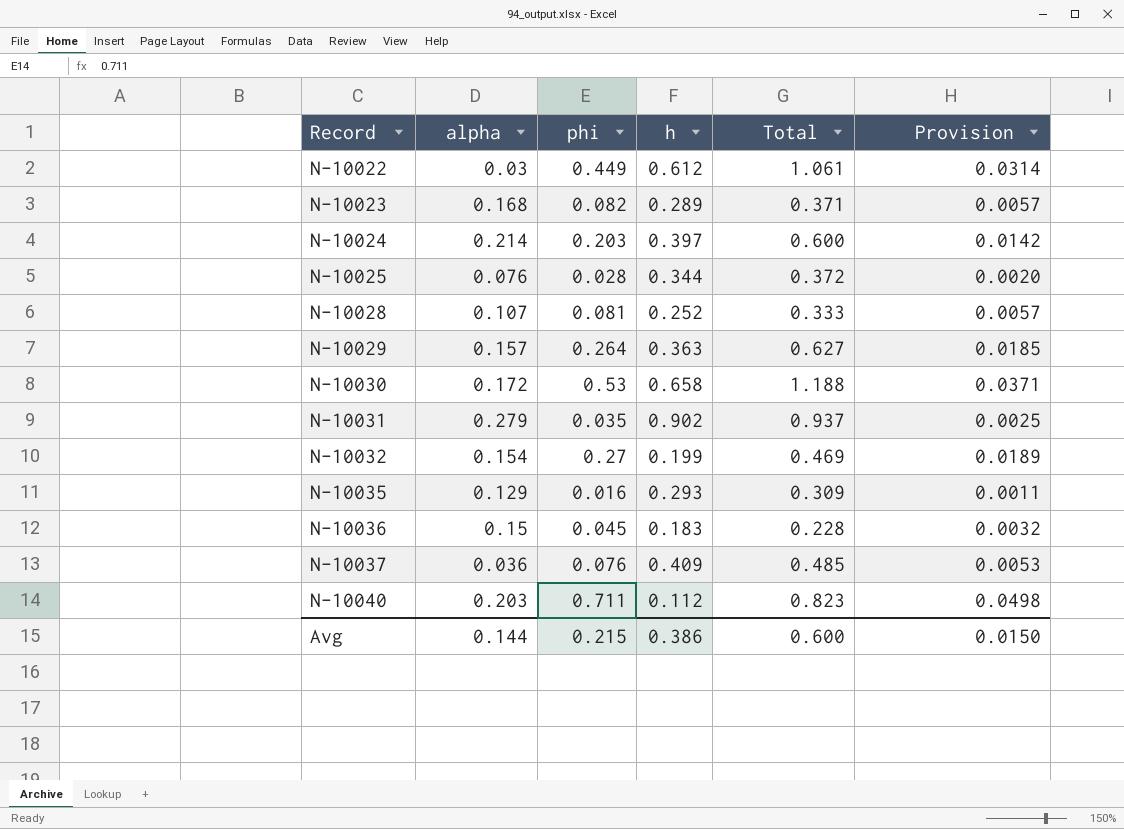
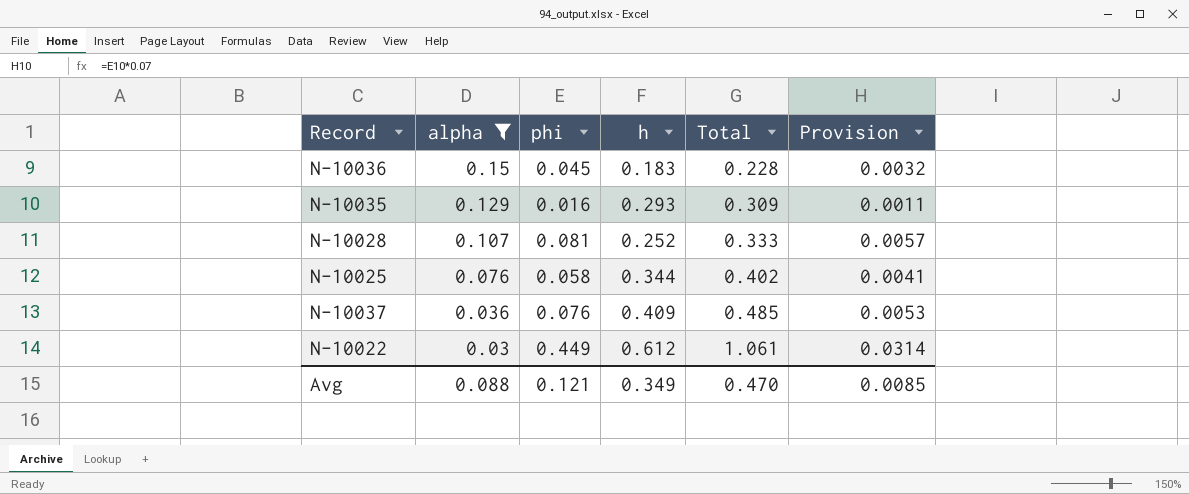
filter: none -> alpha <= 0.15
row order: Record ascending -> alpha descending
N-10025 | phi: 0.028 -> 0.058
N-10025 | Total: 0.372 -> 0.402
N-10025 | Provision: 0.0020 -> 0.0041
Avg | alpha: 0.144 -> 0.088
Avg | phi: 0.215 -> 0.121
Avg | h: 0.386 -> 0.349
Avg | Total: 0.600 -> 0.470
Avg | Provision: 0.0150 -> 0.0085

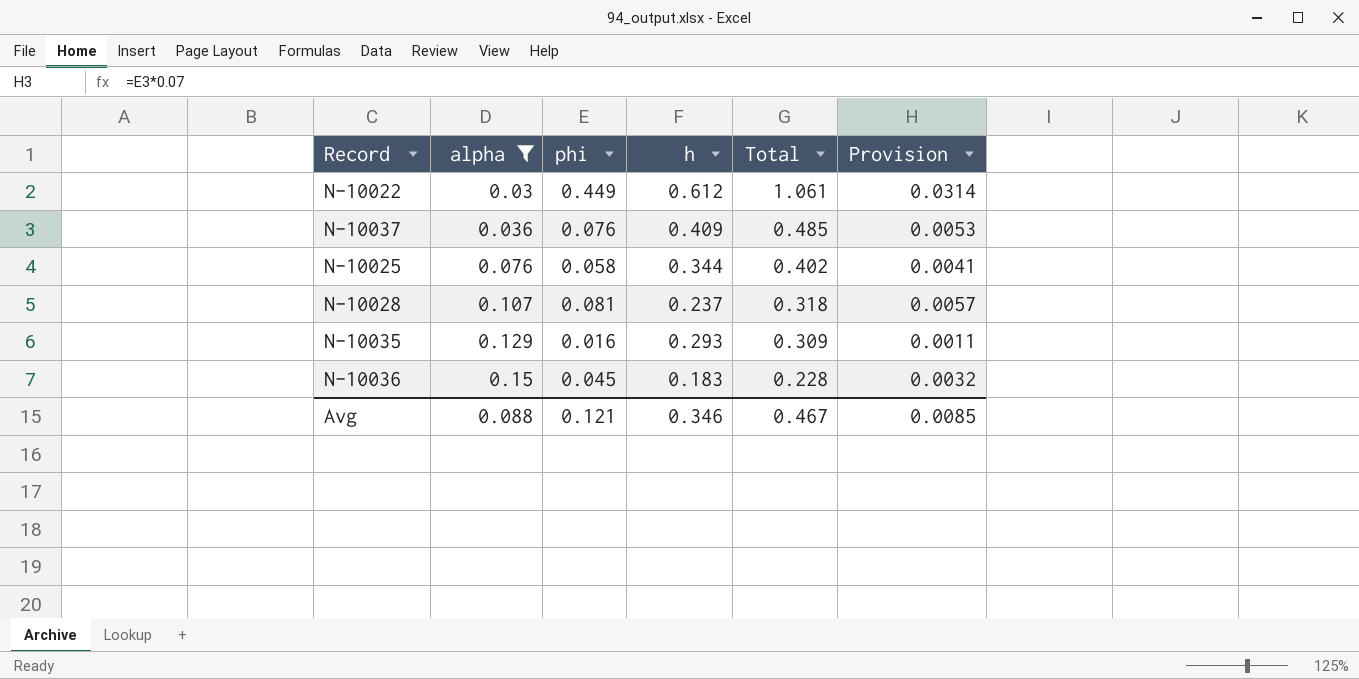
row order: alpha descending -> alpha ascending
N-10028 | h: 0.252 -> 0.237
N-10028 | Total: 0.333 -> 0.318
Avg | h: 0.349 -> 0.346
Avg | Total: 0.470 -> 0.467

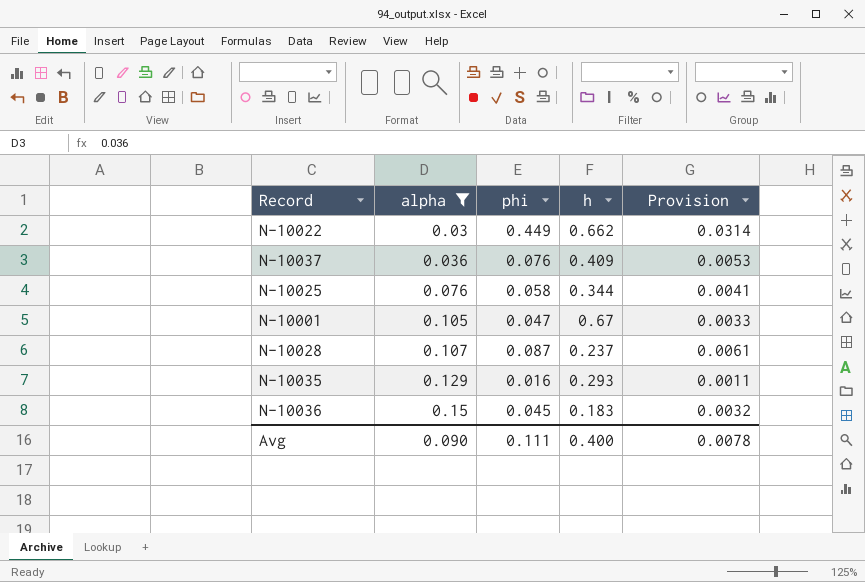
column Total | formula: [phi] + [h] -> none
N-10022 | h: 0.612 -> 0.662
row N-10001: none -> 0.105 | 0.047 | 0.67 | 0.0033
N-10028 | phi: 0.081 -> 0.087
N-10028 | Provision: 0.0057 -> 0.0061
Avg | alpha: 0.088 -> 0.090
Avg | phi: 0.121 -> 0.111
Avg | h: 0.346 -> 0.400
Avg | Provision: 0.0085 -> 0.0078

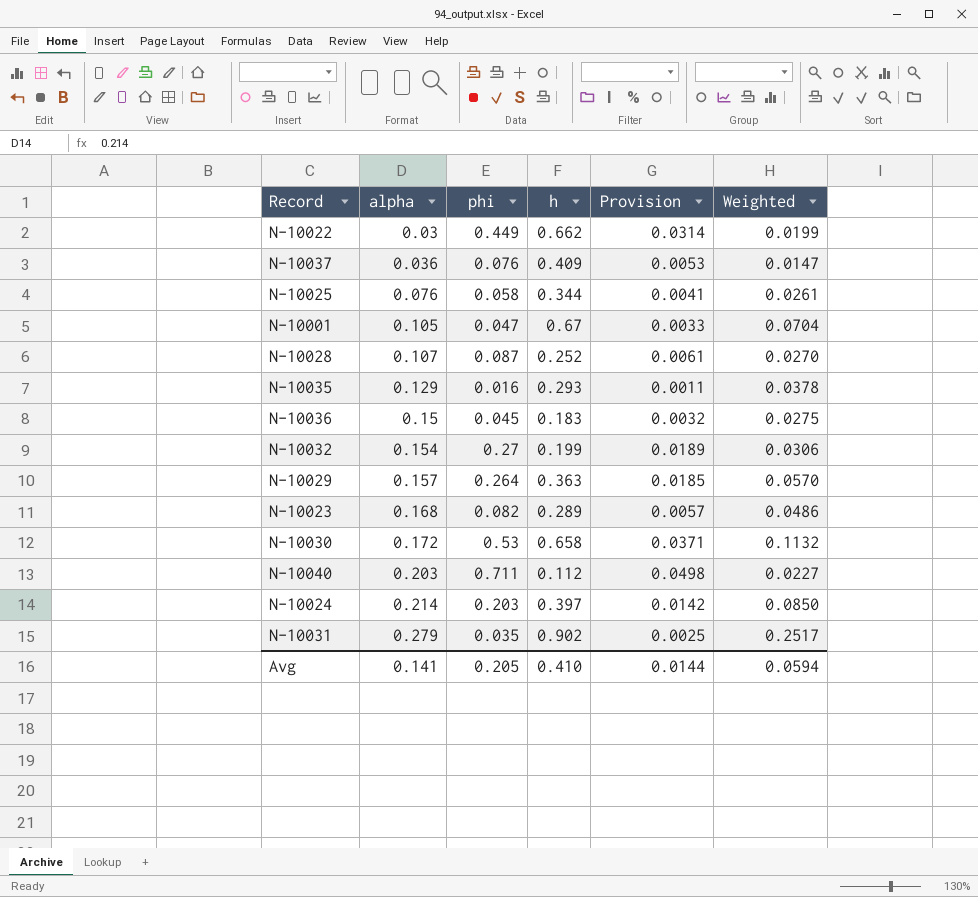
filter: alpha <= 0.15 -> none
column Weighted | formula: none -> [alpha] * [h]
N-10028 | h: 0.237 -> 0.252
Avg | alpha: 0.090 -> 0.141
Avg | phi: 0.111 -> 0.205
Avg | h: 0.400 -> 0.410
Avg | Provision: 0.0078 -> 0.0144

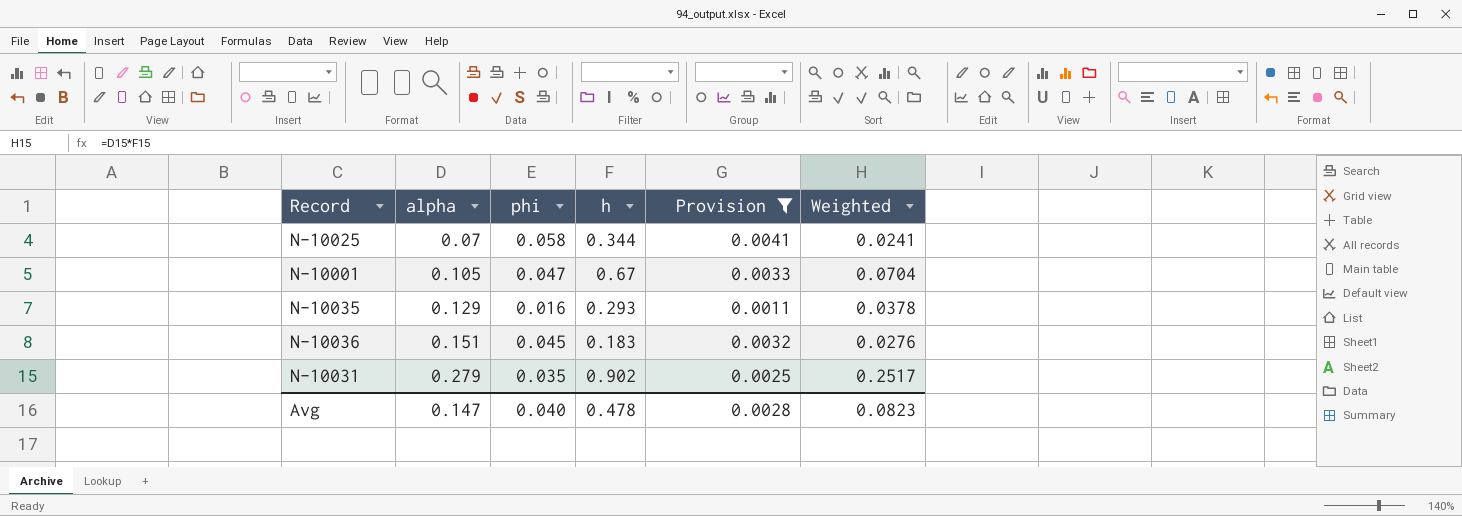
filter: none -> Provision <= 0.0041
N-10025 | alpha: 0.076 -> 0.07
N-10025 | Weighted: 0.0261 -> 0.0241
N-10036 | alpha: 0.15 -> 0.151
N-10036 | Weighted: 0.0275 -> 0.0276
Avg | alpha: 0.141 -> 0.147
Avg | phi: 0.205 -> 0.040
Avg | h: 0.410 -> 0.478
Avg | Provision: 0.0144 -> 0.0028
Avg | Weighted: 0.0594 -> 0.0823

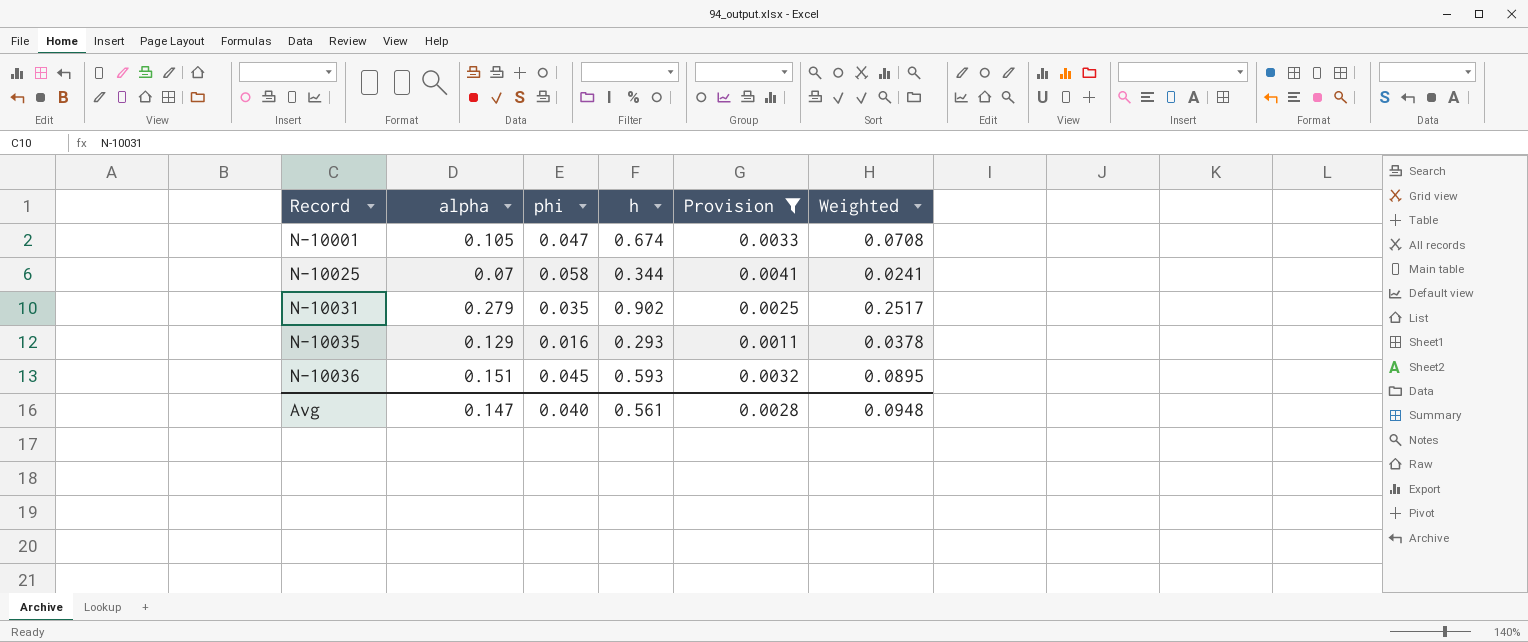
row order: alpha ascending -> Record ascending
N-10001 | h: 0.67 -> 0.674
N-10001 | Weighted: 0.0704 -> 0.0708
N-10036 | h: 0.183 -> 0.593
N-10036 | Weighted: 0.0276 -> 0.0895
Avg | h: 0.478 -> 0.561
Avg | Weighted: 0.0823 -> 0.0948

